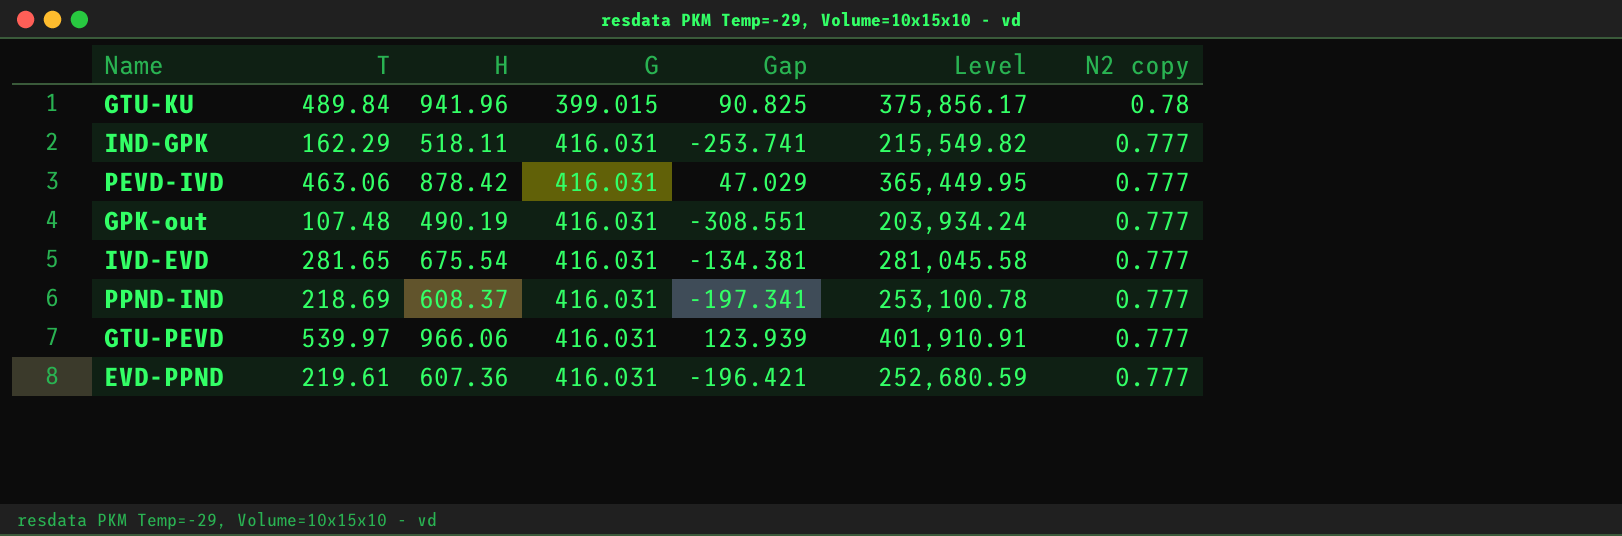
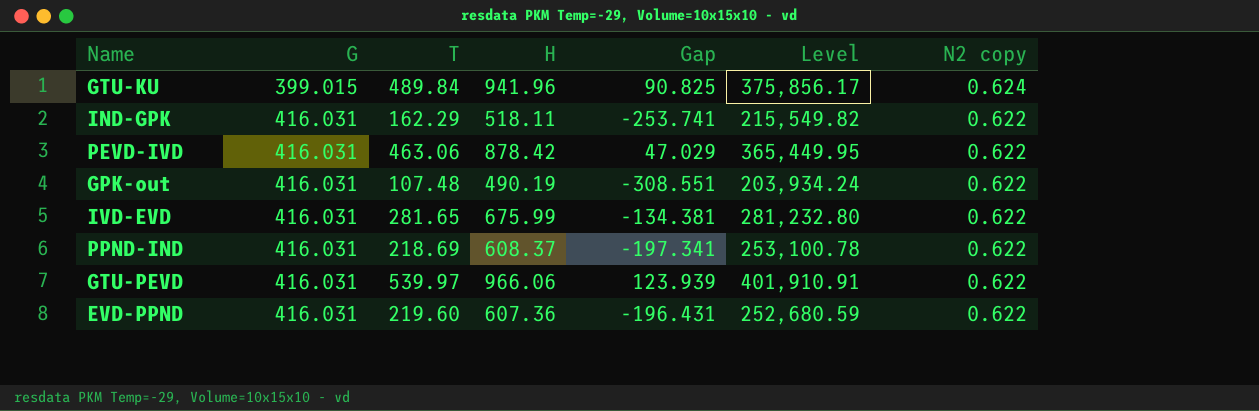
column G | position: 4 -> 2
GTU-KU | N2 copy: 0.78 -> 0.624
IND-GPK | N2 copy: 0.777 -> 0.622
PEVD-IVD | N2 copy: 0.777 -> 0.622
GPK-out | N2 copy: 0.777 -> 0.622
IVD-EVD | H: 675.54 -> 675.99
IVD-EVD | Level: 281,045.58 -> 281,232.80
IVD-EVD | N2 copy: 0.777 -> 0.622
PPND-IND | N2 copy: 0.777 -> 0.622
GTU-PEVD | N2 copy: 0.777 -> 0.622
EVD-PPND | T: 219.61 -> 219.60
EVD-PPND | Gap: -196.421 -> -196.431
EVD-PPND | N2 copy: 0.777 -> 0.622

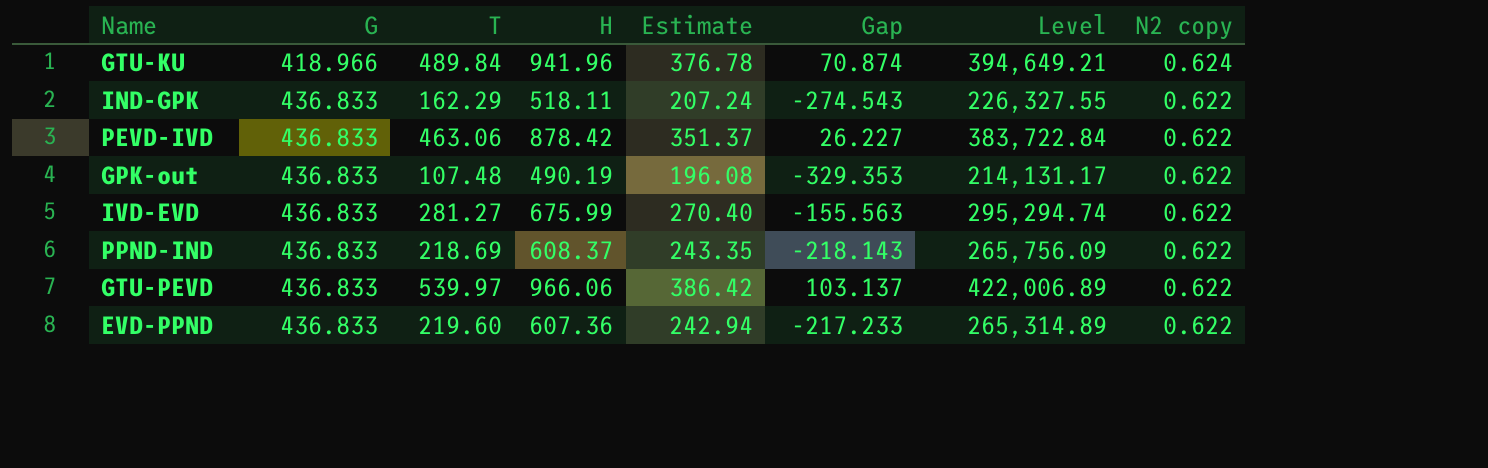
column Estimate | formula: none -> [H] * 0.4
GTU-KU | G: 399.015 -> 418.966
GTU-KU | Gap: 90.825 -> 70.874
GTU-KU | Level: 375,856.17 -> 394,649.21
IND-GPK | G: 416.031 -> 436.833
IND-GPK | Gap: -253.741 -> -274.543
IND-GPK | Level: 215,549.82 -> 226,327.55
PEVD-IVD | G: 416.031 -> 436.833
PEVD-IVD | Gap: 47.029 -> 26.227
PEVD-IVD | Level: 365,449.95 -> 383,722.84
GPK-out | G: 416.031 -> 436.833
GPK-out | Gap: -308.551 -> -329.353
GPK-out | Level: 203,934.24 -> 214,131.17
IVD-EVD | G: 416.031 -> 436.833
IVD-EVD | T: 281.65 -> 281.27
IVD-EVD | Gap: -134.381 -> -155.563
IVD-EVD | Level: 281,232.80 -> 295,294.74
PPND-IND | G: 416.031 -> 436.833
PPND-IND | Gap: -197.341 -> -218.143
PPND-IND | Level: 253,100.78 -> 265,756.09
GTU-PEVD | G: 416.031 -> 436.833
GTU-PEVD | Gap: 123.939 -> 103.137
GTU-PEVD | Level: 401,910.91 -> 422,006.89
EVD-PPND | G: 416.031 -> 436.833
EVD-PPND | Gap: -196.431 -> -217.233
EVD-PPND | Level: 252,680.59 -> 265,314.89

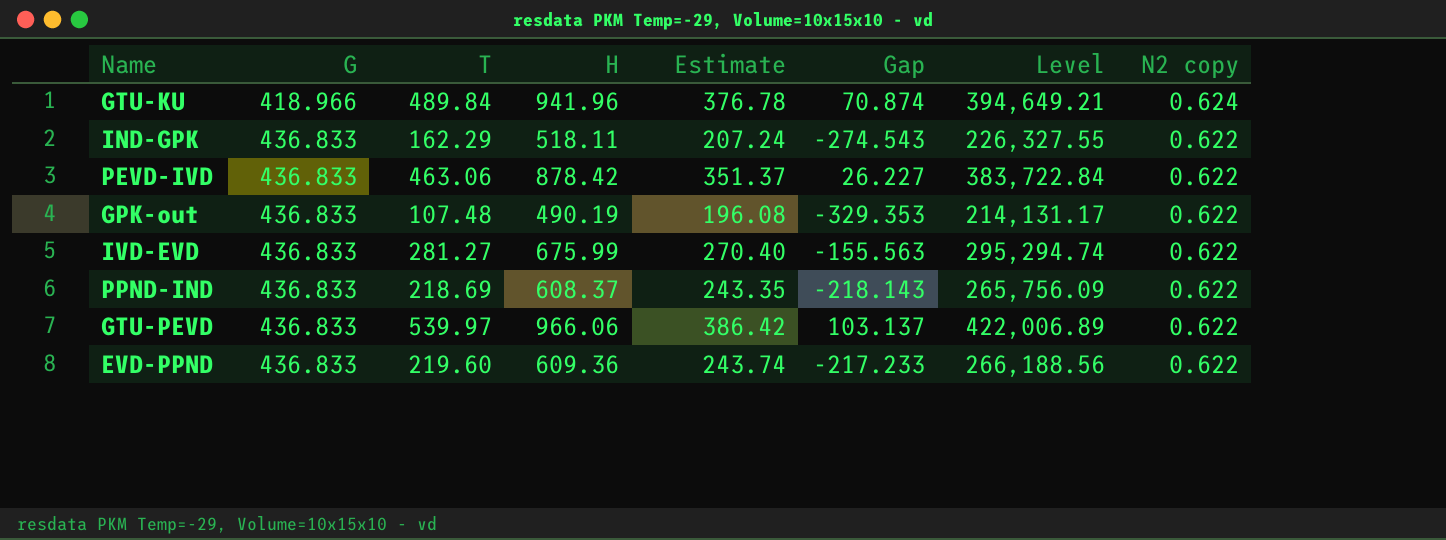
EVD-PPND | H: 607.36 -> 609.36
EVD-PPND | Estimate: 242.94 -> 243.74
EVD-PPND | Level: 265,314.89 -> 266,188.56

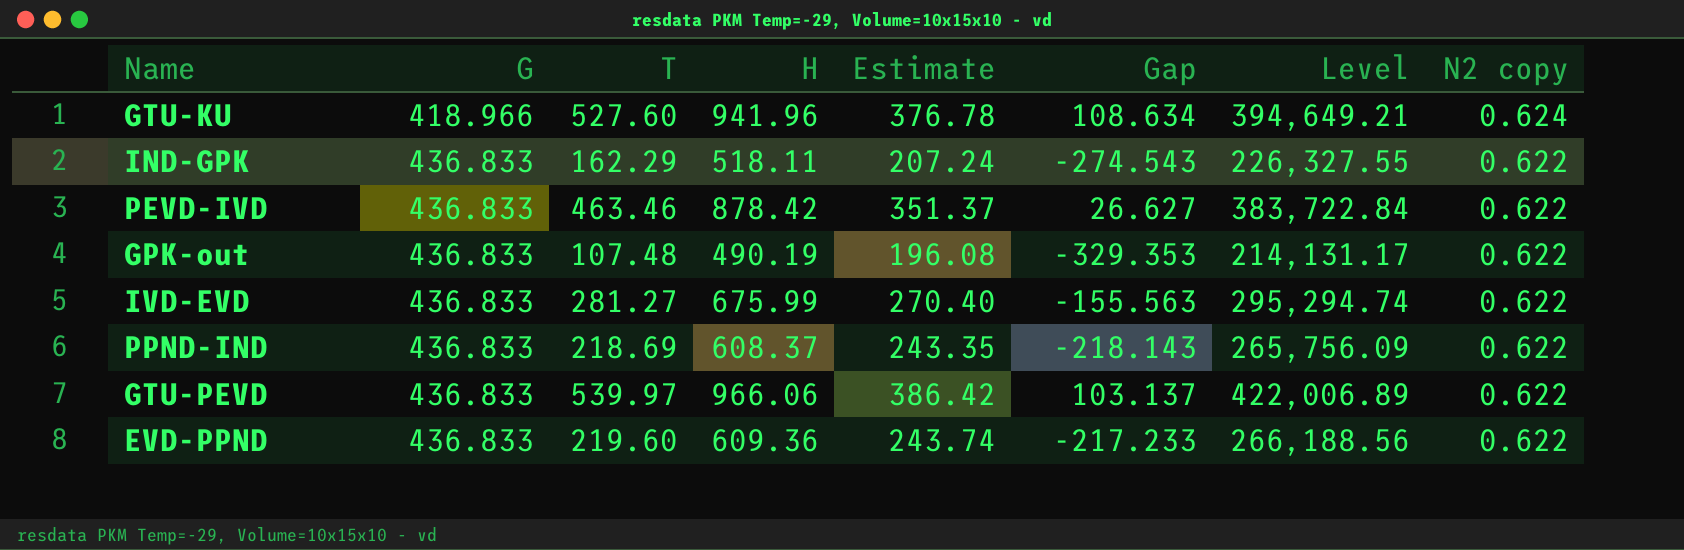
GTU-KU | T: 489.84 -> 527.60
GTU-KU | Gap: 70.874 -> 108.634
PEVD-IVD | T: 463.06 -> 463.46
PEVD-IVD | Gap: 26.227 -> 26.627

